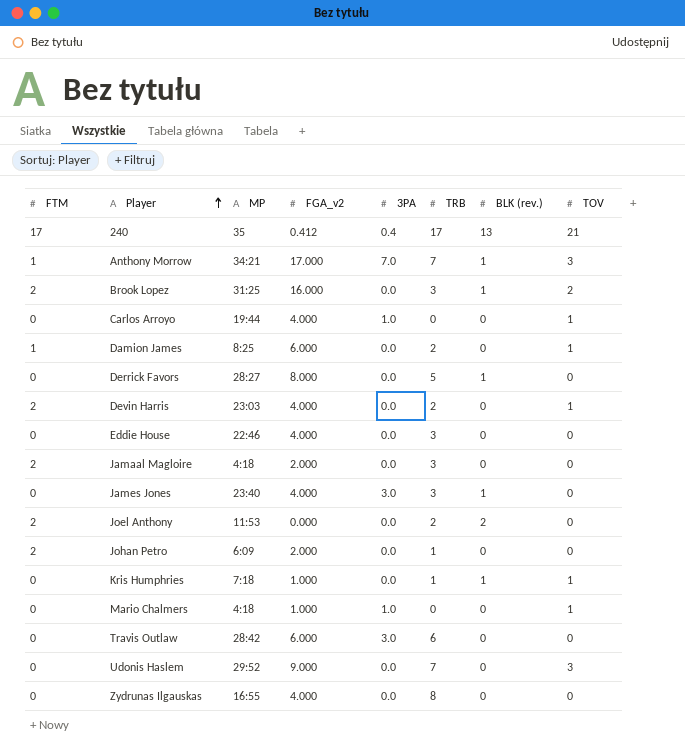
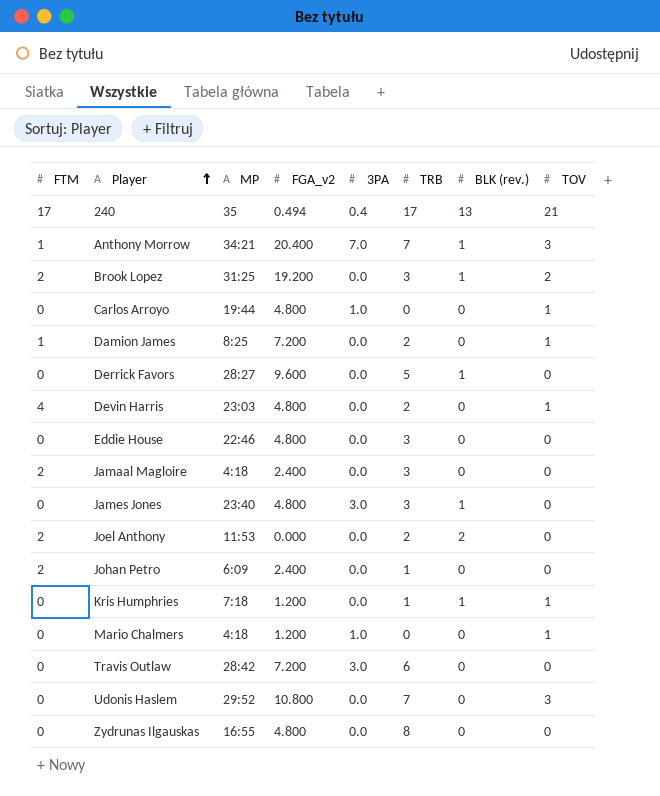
240 | FGA_v2: 0.412 -> 0.494
Anthony Morrow | FGA_v2: 17.000 -> 20.400
Brook Lopez | FGA_v2: 16.000 -> 19.200
Carlos Arroyo | FGA_v2: 4.000 -> 4.800
Damion James | FGA_v2: 6.000 -> 7.200
Derrick Favors | FGA_v2: 8.000 -> 9.600
Devin Harris | FTM: 2 -> 4
Devin Harris | FGA_v2: 4.000 -> 4.800
Eddie House | FGA_v2: 4.000 -> 4.800
Jamaal Magloire | FGA_v2: 2.000 -> 2.400
James Jones | FGA_v2: 4.000 -> 4.800
Johan Petro | FGA_v2: 2.000 -> 2.400
Kris Humphries | FGA_v2: 1.000 -> 1.200
Mario Chalmers | FGA_v2: 1.000 -> 1.200
Travis Outlaw | FGA_v2: 6.000 -> 7.200
Udonis Haslem | FGA_v2: 9.000 -> 10.800
Zydrunas Ilgauskas | FGA_v2: 4.000 -> 4.800

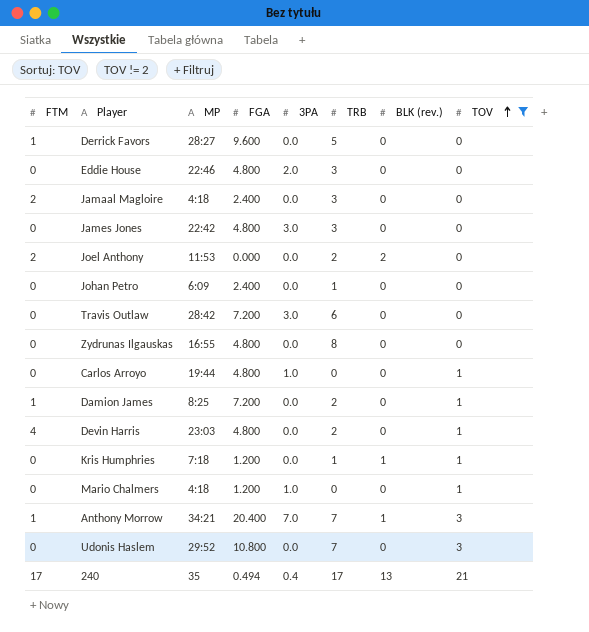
filter: none -> TOV != 2
row order: Player ascending -> TOV ascending
column name: FGA_v2 -> FGA
Derrick Favors | FTM: 0 -> 1
Derrick Favors | BLK (rev.): 1 -> 0
Eddie House | 3PA: 0.0 -> 2.0
James Jones | MP: 23:40 -> 22:42
James Jones | BLK (rev.): 1 -> 0
Johan Petro | FTM: 2 -> 0

